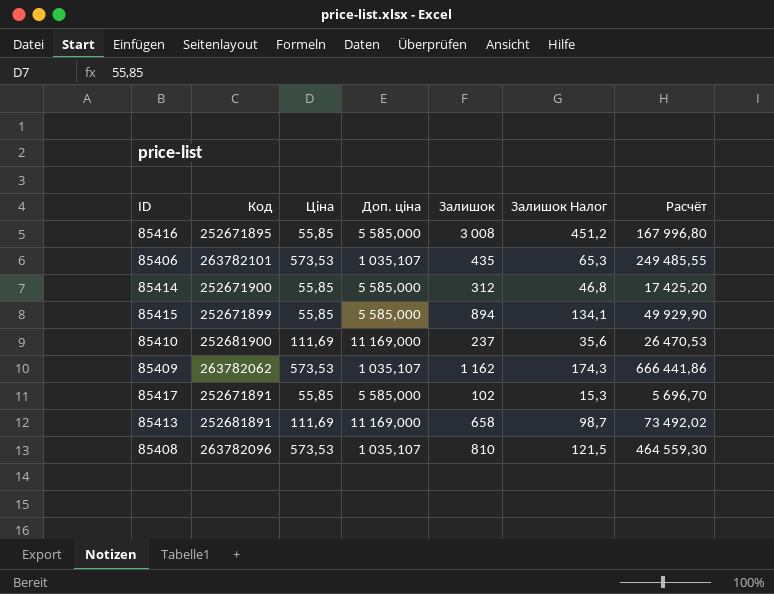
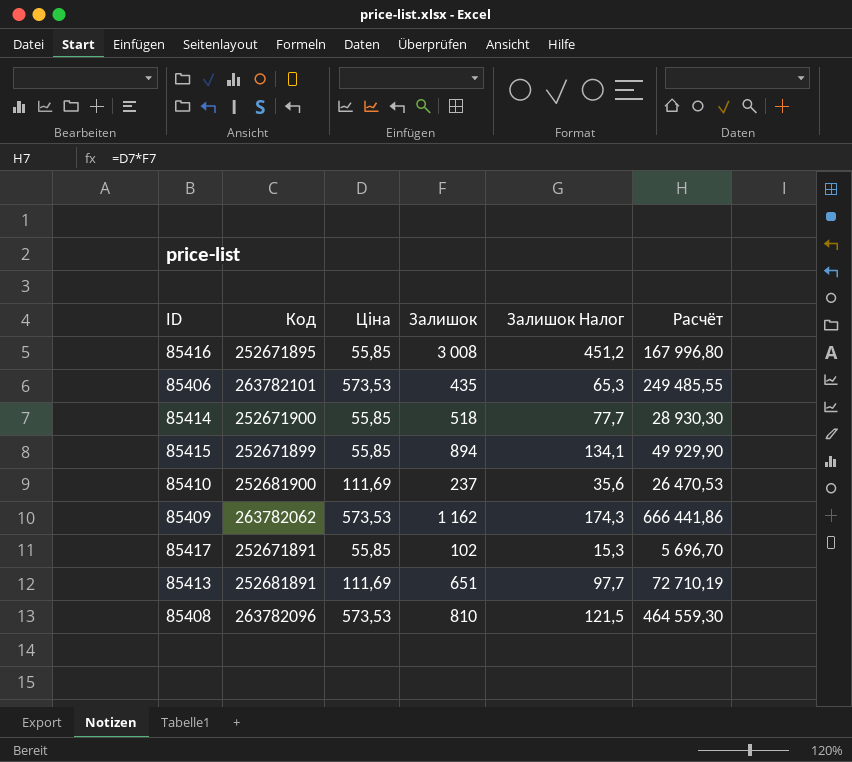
column Доп. ціна | position: 4 -> none
85414 | Залишок: 312 -> 518
85414 | Залишок Налог: 46,8 -> 77,7
85414 | Расчёт: 17 425,20 -> 28 930,30
85413 | Залишок: 658 -> 651
85413 | Залишок Налог: 98,7 -> 97,7
85413 | Расчёт: 73 492,02 -> 72 710,19

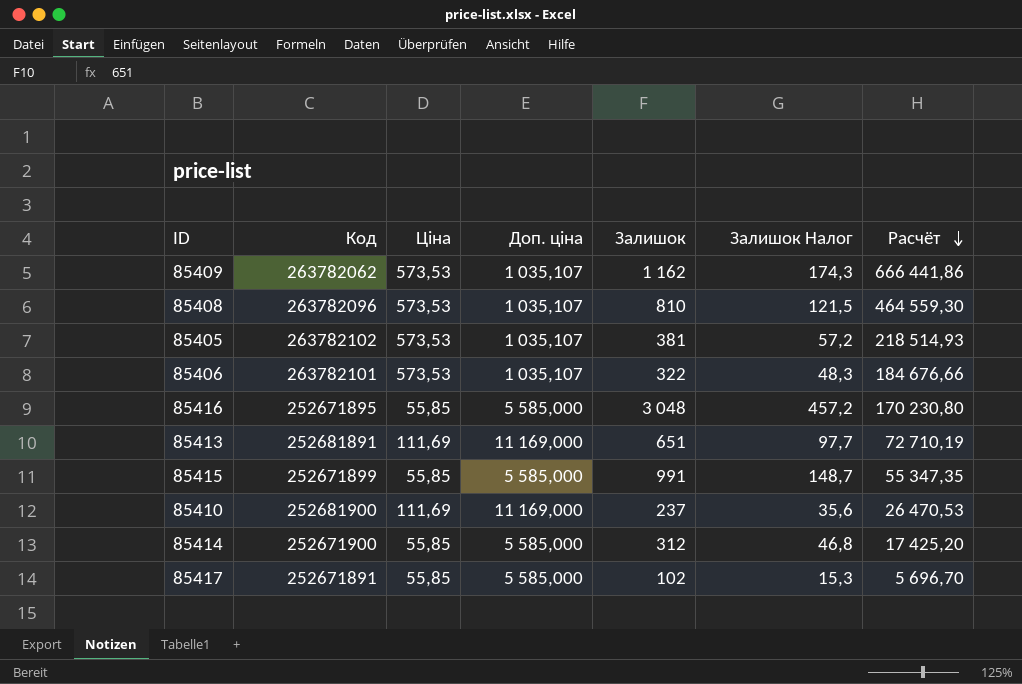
row order: none -> Расчёт descending
column Доп. ціна | position: none -> 4
row 85405: none -> 263782102 | 573,53 | 1 035,107 | 381 | 57,2 | 218 514,93
85406 | Залишок: 435 -> 322
85406 | Залишок Налог: 65,3 -> 48,3
85406 | Расчёт: 249 485,55 -> 184 676,66
85416 | Залишок: 3 008 -> 3 048
85416 | Залишок Налог: 451,2 -> 457,2
85416 | Расчёт: 167 996,80 -> 170 230,80
85415 | Залишок: 894 -> 991
85415 | Залишок Налог: 134,1 -> 148,7
85415 | Расчёт: 49 929,90 -> 55 347,35
85414 | Залишок: 518 -> 312
85414 | Залишок Налог: 77,7 -> 46,8
85414 | Расчёт: 28 930,30 -> 17 425,20

